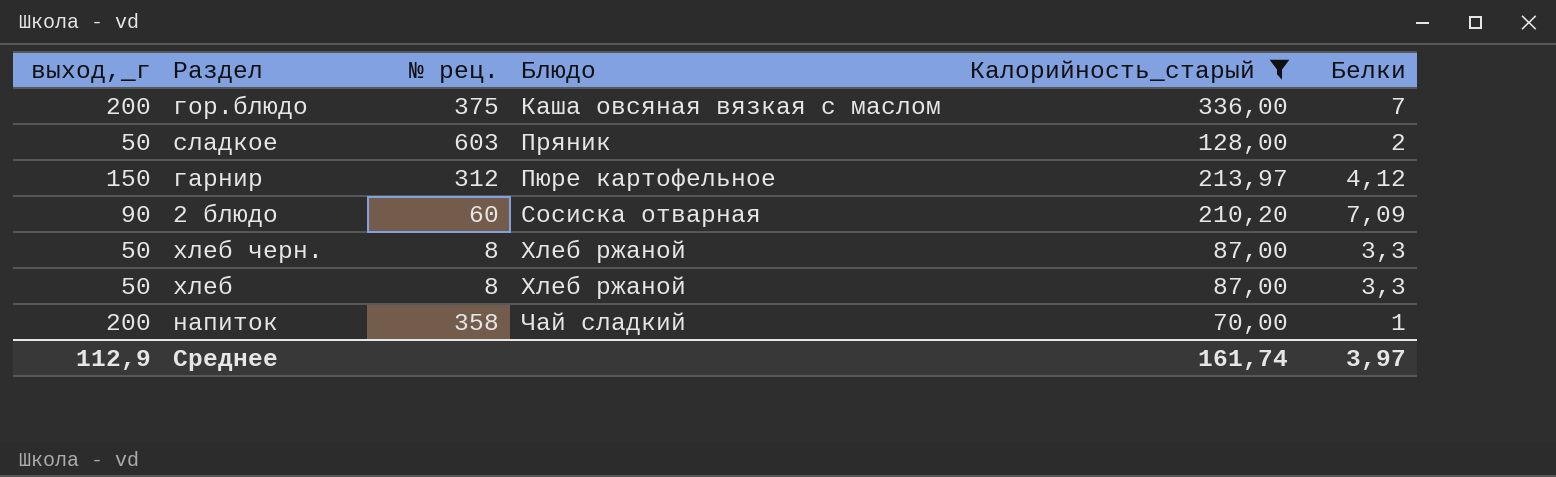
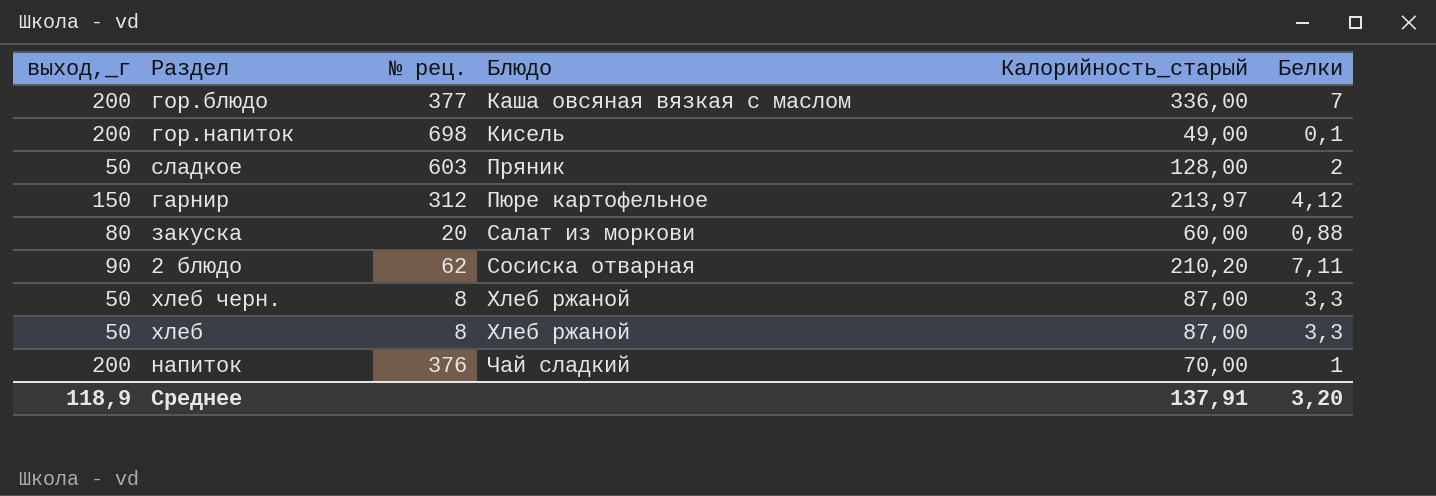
filter: Калорийность_старый >= 70,00 -> none
гор.блюдо | № рец.: 375 -> 377
2 блюдо | № рец.: 60 -> 62
2 блюдо | Белки: 7,09 -> 7,11
напиток | № рец.: 358 -> 376
Среднее | выход,_г: 112,9 -> 118,9
Среднее | Калорийность_старый: 161,74 -> 137,91
Среднее | Белки: 3,97 -> 3,20

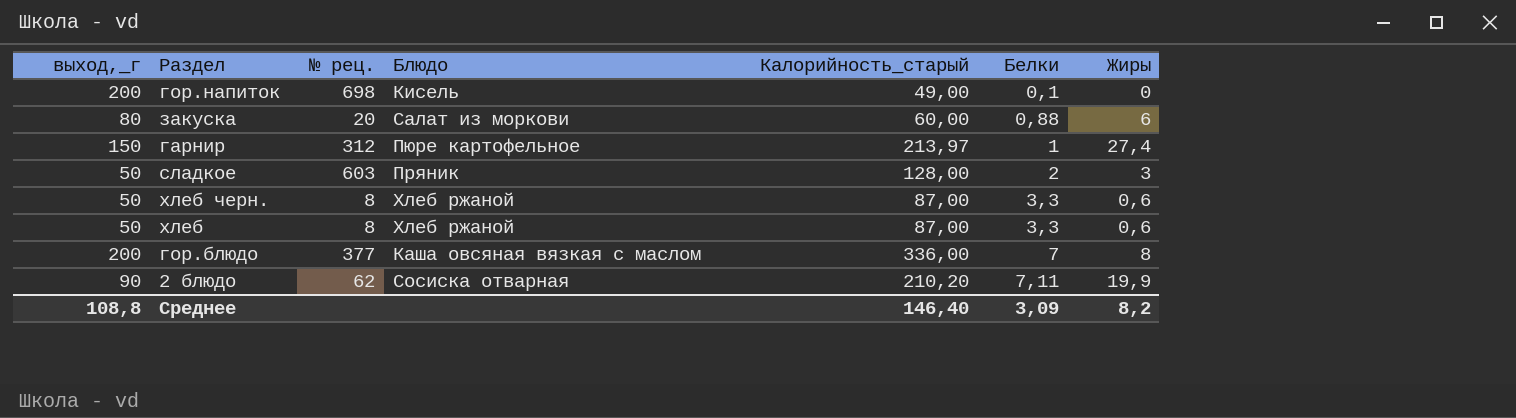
row order: Блюдо ascending -> Белки ascending
column Жиры | position: none -> 7
row напиток: 200 | 376 | Чай сладкий | 70,00 | 1 -> none
гарнир | Белки: 4,12 -> 1
Среднее | выход,_г: 118,9 -> 108,8
Среднее | Калорийность_старый: 137,91 -> 146,40
Среднее | Белки: 3,20 -> 3,09

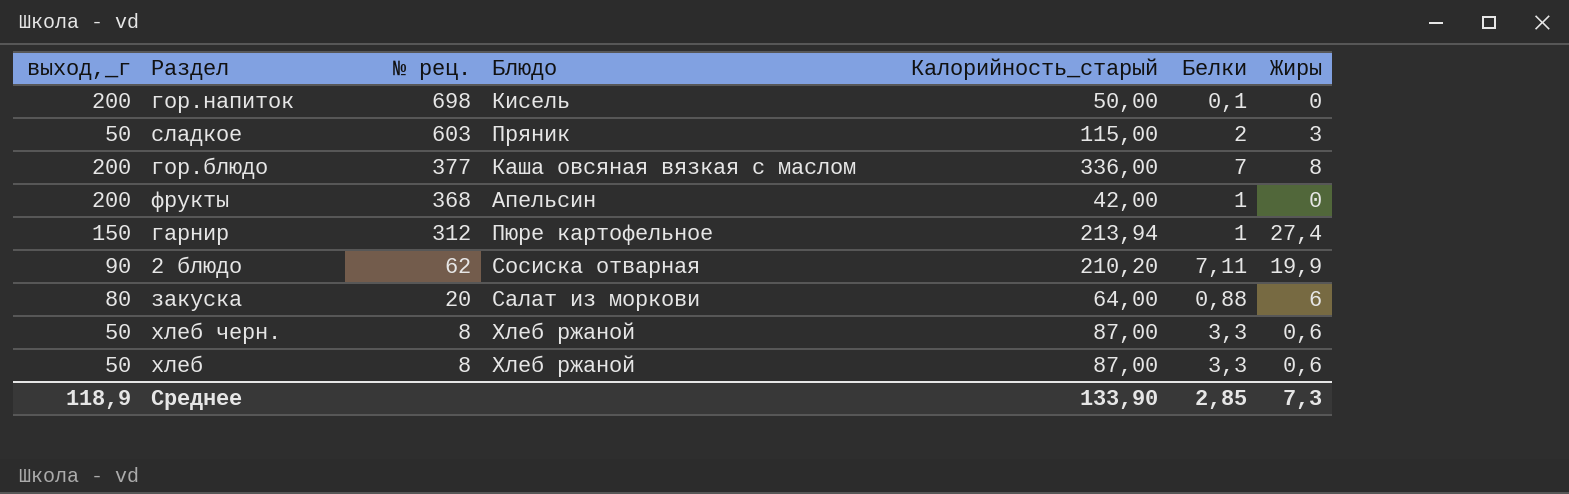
row order: Белки ascending -> № рец. descending
гор.напиток | Калорийность_старый: 49,00 -> 50,00
сладкое | Калорийность_старый: 128,00 -> 115,00
row фрукты: none -> 200 | 368 | Апельсин | 42,00 | 1 | 0
гарнир | Калорийность_старый: 213,97 -> 213,94
закуска | Калорийность_старый: 60,00 -> 64,00
Среднее | выход,_г: 108,8 -> 118,9
Среднее | Калорийность_старый: 146,40 -> 133,90
Среднее | Белки: 3,09 -> 2,85
Среднее | Жиры: 8,2 -> 7,3

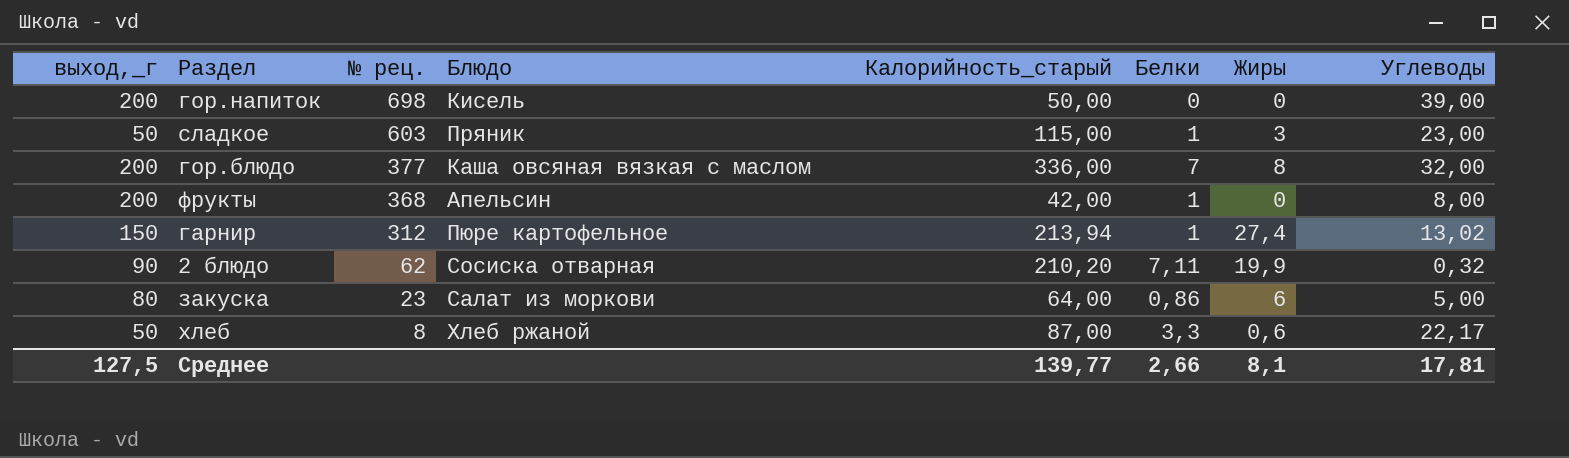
column Углеводы | position: none -> 8
row хлеб черн.: 50 | 8 | Хлеб ржаной | 87,00 | 3,3 | 0,6 -> none
гор.напиток | Белки: 0,1 -> 0
сладкое | Белки: 2 -> 1
закуска | № рец.: 20 -> 23
закуска | Белки: 0,88 -> 0,86
Среднее | выход,_г: 118,9 -> 127,5
Среднее | Калорийность_старый: 133,90 -> 139,77
Среднее | Белки: 2,85 -> 2,66
Среднее | Жиры: 7,3 -> 8,1

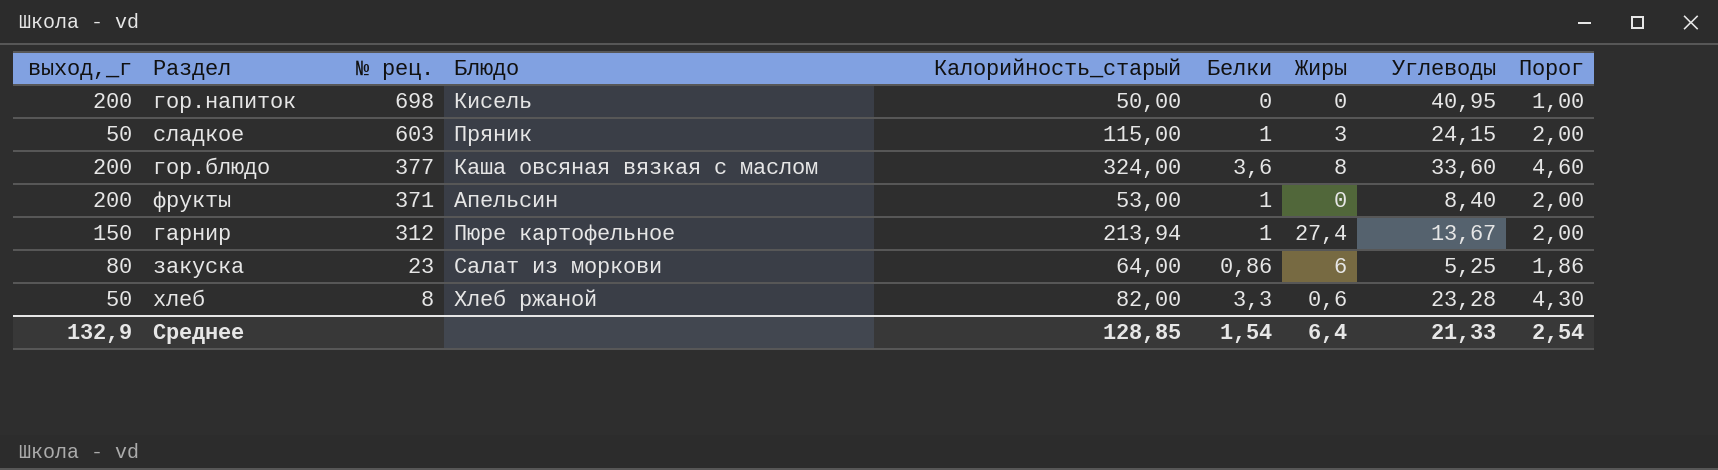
column Порог | formula: none -> [Белки] + 1
row 2 блюдо: 90 | 62 | Сосиска отварная | 210,20 | 7,11 | 19,9 | 0,32 -> none
гор.напиток | Углеводы: 39,00 -> 40,95
сладкое | Углеводы: 23,00 -> 24,15
гор.блюдо | Калорийность_старый: 336,00 -> 324,00
гор.блюдо | Белки: 7 -> 3,6
гор.блюдо | Углеводы: 32,00 -> 33,60
фрукты | № рец.: 368 -> 371
фрукты | Калорийность_старый: 42,00 -> 53,00
фрукты | Углеводы: 8,00 -> 8,40
гарнир | Углеводы: 13,02 -> 13,67
закуска | Углеводы: 5,00 -> 5,25
хлеб | Калорийность_старый: 87,00 -> 82,00
хлеб | Углеводы: 22,17 -> 23,28
Среднее | выход,_г: 127,5 -> 132,9
Среднее | Калорийность_старый: 139,77 -> 128,85
Среднее | Белки: 2,66 -> 1,54
Среднее | Жиры: 8,1 -> 6,4
Среднее | Углеводы: 17,81 -> 21,33

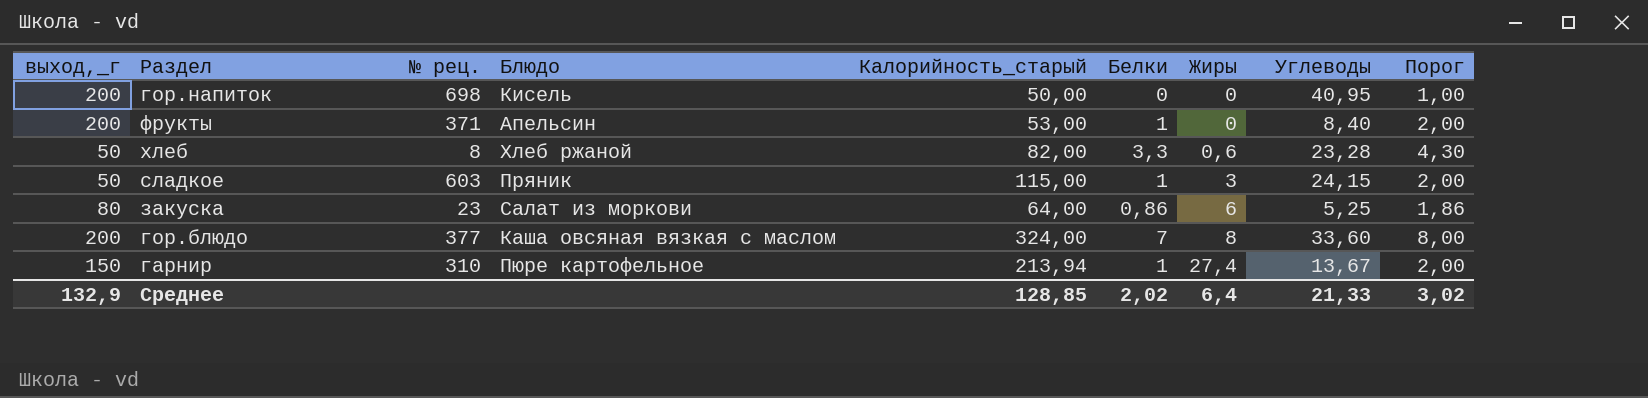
row order: № рец. descending -> Жиры ascending
гор.блюдо | Белки: 3,6 -> 7
гор.блюдо | Порог: 4,60 -> 8,00
гарнир | № рец.: 312 -> 310
Среднее | Белки: 1,54 -> 2,02
Среднее | Порог: 2,54 -> 3,02

